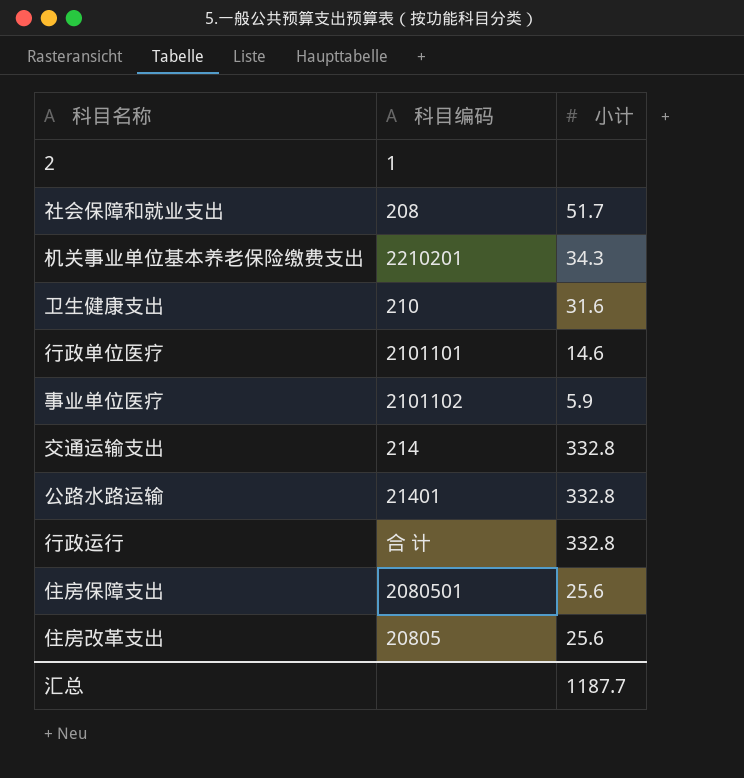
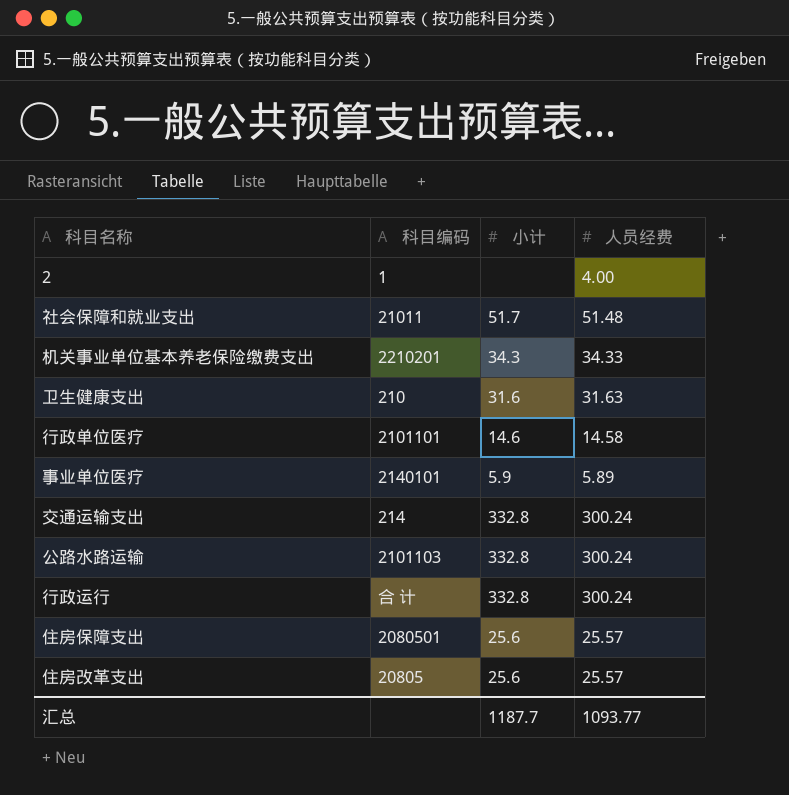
column 人员经费 | position: none -> 4
社会保障和就业支出 | 科目编码: 208 -> 21011
事业单位医疗 | 科目编码: 2101102 -> 2140101
公路水路运输 | 科目编码: 21401 -> 2101103

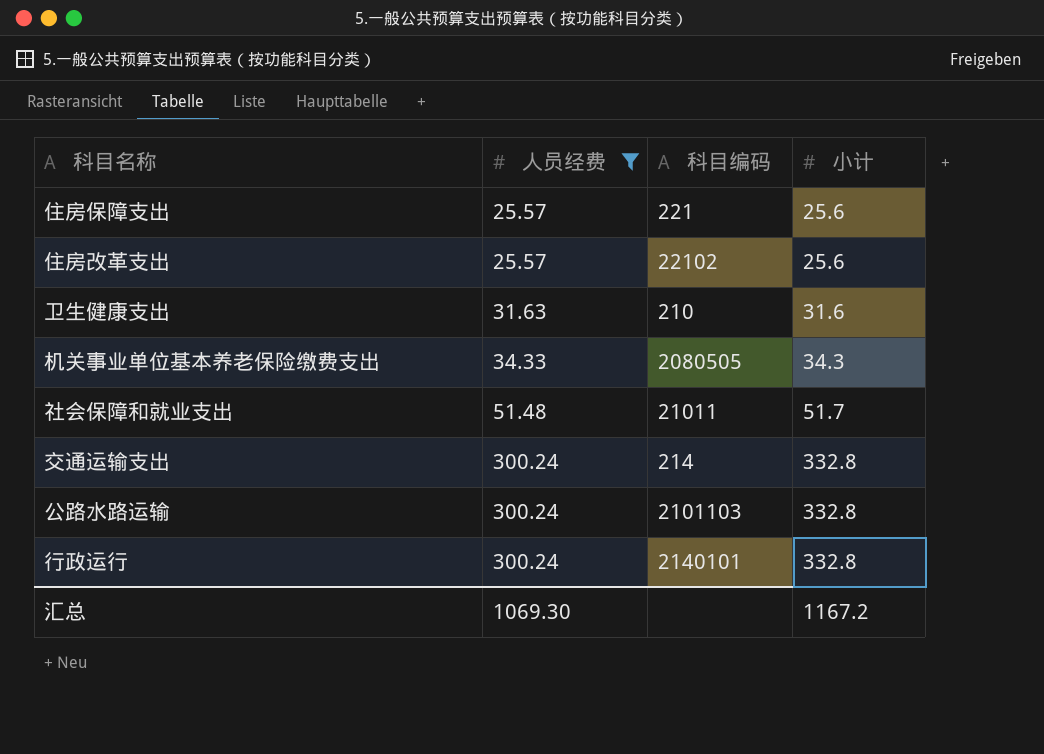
filter: none -> 人员经费 >= 25.57
row order: none -> 人员经费 ascending
column 人员经费 | position: 4 -> 2
住房保障支出 | 科目编码: 2080501 -> 221
住房改革支出 | 科目编码: 20805 -> 22102
机关事业单位基本养老保险缴费支出 | 科目编码: 2210201 -> 2080505
行政运行 | 科目编码: 合 计 -> 2140101
汇总 | 人员经费: 1093.77 -> 1069.30
汇总 | 小计: 1187.7 -> 1167.2

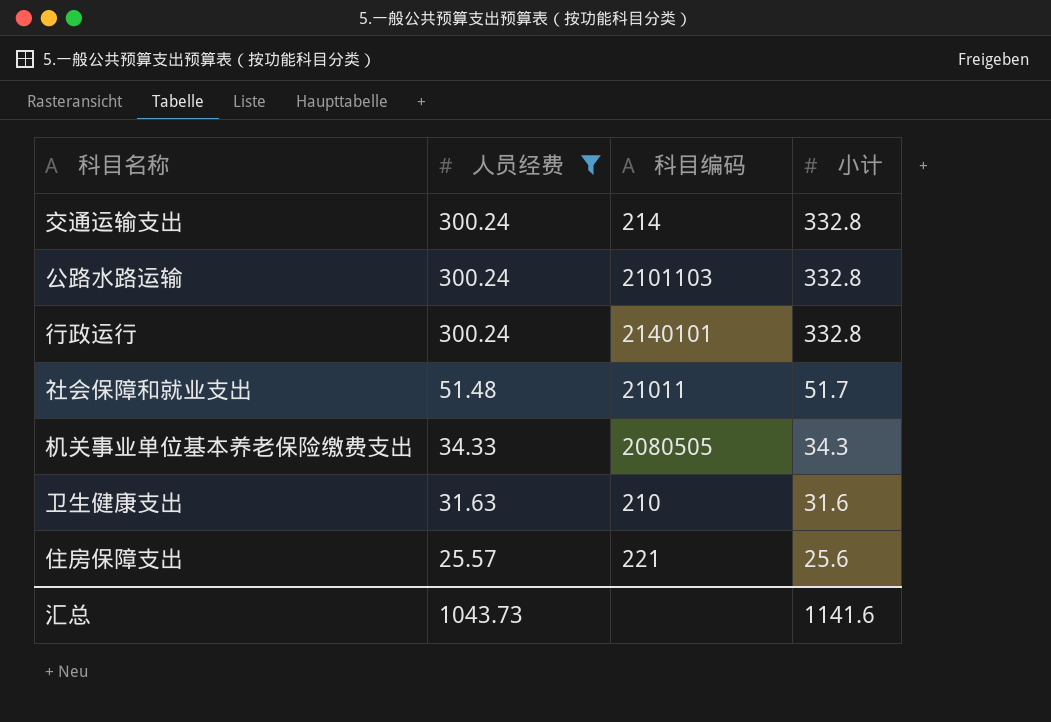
row order: 人员经费 ascending -> 人员经费 descending
row 住房改革支出: 25.57 | 22102 | 25.6 -> none
汇总 | 人员经费: 1069.30 -> 1043.73
汇总 | 小计: 1167.2 -> 1141.6

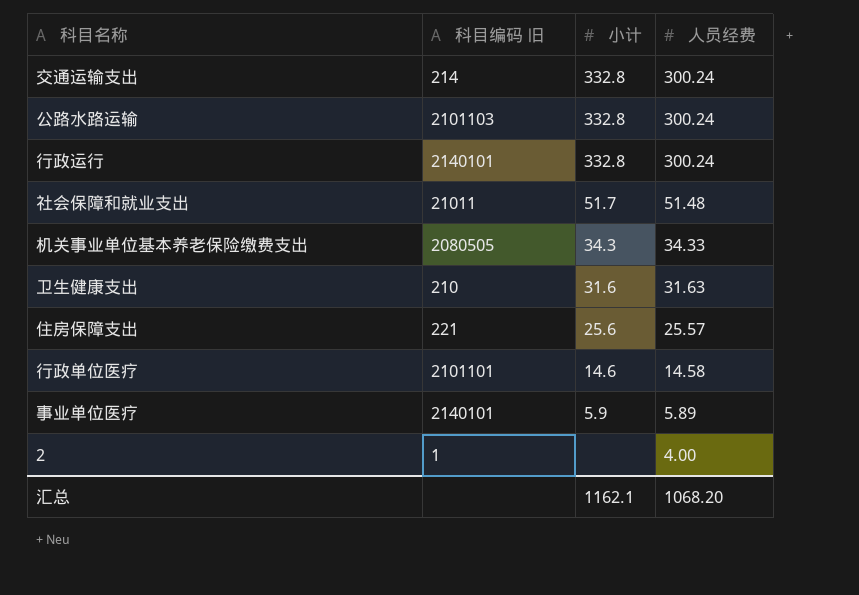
filter: 人员经费 >= 25.57 -> none
column name: 科目编码 -> 科目编码 旧
column 人员经费 | position: 2 -> 4
汇总 | 小计: 1141.6 -> 1162.1
汇总 | 人员经费: 1043.73 -> 1068.20

